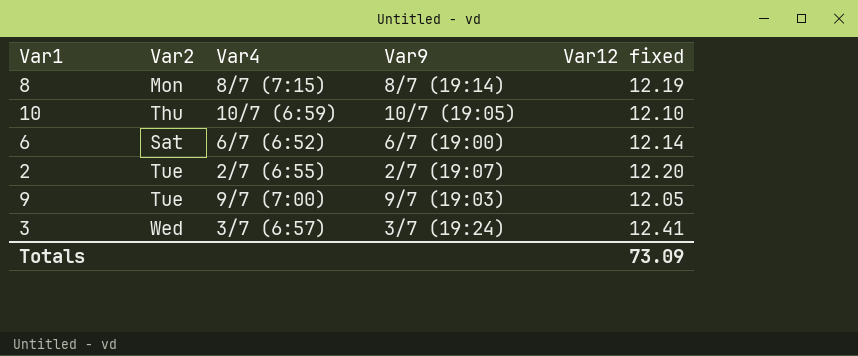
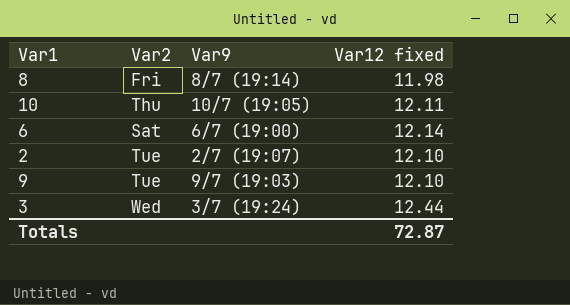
column Var4 | position: 3 -> none
8 | Var2: Mon -> Fri
8 | Var12 fixed: 12.19 -> 11.98
10 | Var12 fixed: 12.10 -> 12.11
2 | Var12 fixed: 12.20 -> 12.10
9 | Var12 fixed: 12.05 -> 12.10
3 | Var12 fixed: 12.41 -> 12.44
Totals | Var12 fixed: 73.09 -> 72.87

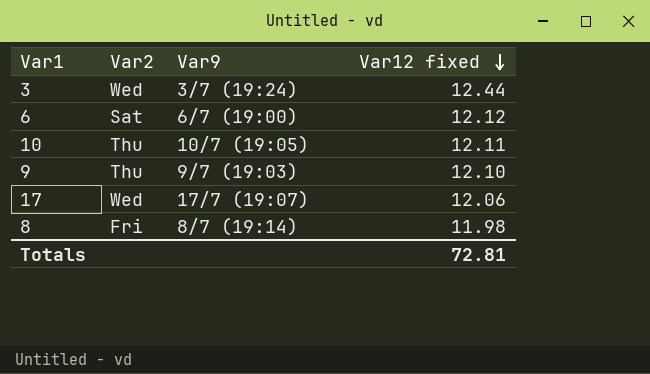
row order: none -> Var12 fixed descending
row 2: Tue | 2/7 (19:07) | 12.10 -> none
6 | Var12 fixed: 12.14 -> 12.12
9 | Var2: Tue -> Thu
row 17: none -> Wed | 17/7 (19:07) | 12.06
Totals | Var12 fixed: 72.87 -> 72.81

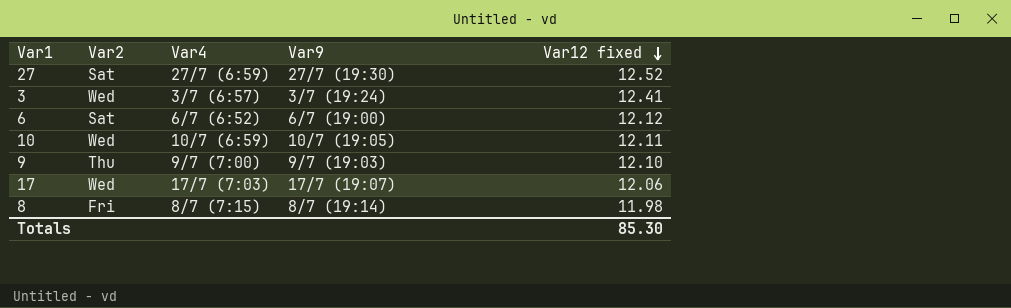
column Var4 | position: none -> 3
row 27: none -> Sat | 27/7 (6:59) | 27/7 (19:30) | 12.52
3 | Var12 fixed: 12.44 -> 12.41
10 | Var2: Thu -> Wed
Totals | Var12 fixed: 72.81 -> 85.30

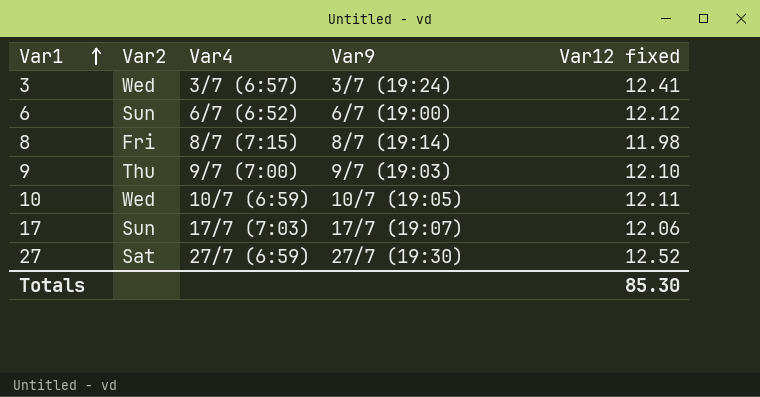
row order: Var12 fixed descending -> Var1 ascending
6 | Var2: Sat -> Sun
17 | Var2: Wed -> Sun

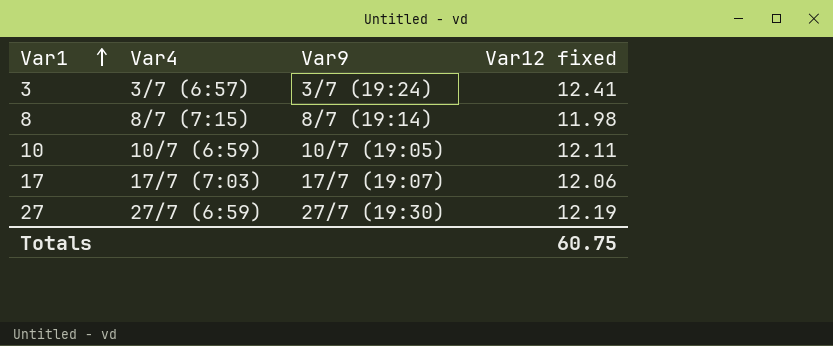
column Var2 | position: 2 -> none
row 6: Sun | 6/7 (6:52) | 6/7 (19:00) | 12.12 -> none
row 9: Thu | 9/7 (7:00) | 9/7 (19:03) | 12.10 -> none
27 | Var12 fixed: 12.52 -> 12.19
Totals | Var12 fixed: 85.30 -> 60.75

